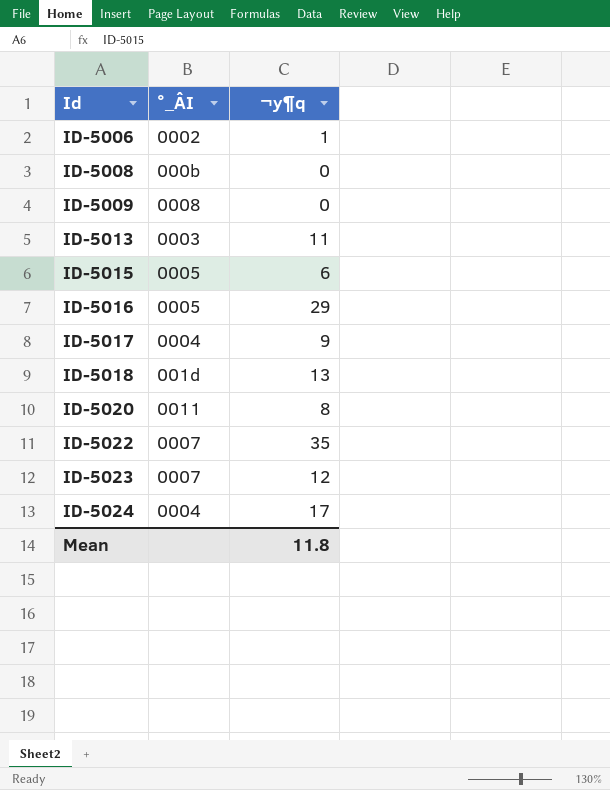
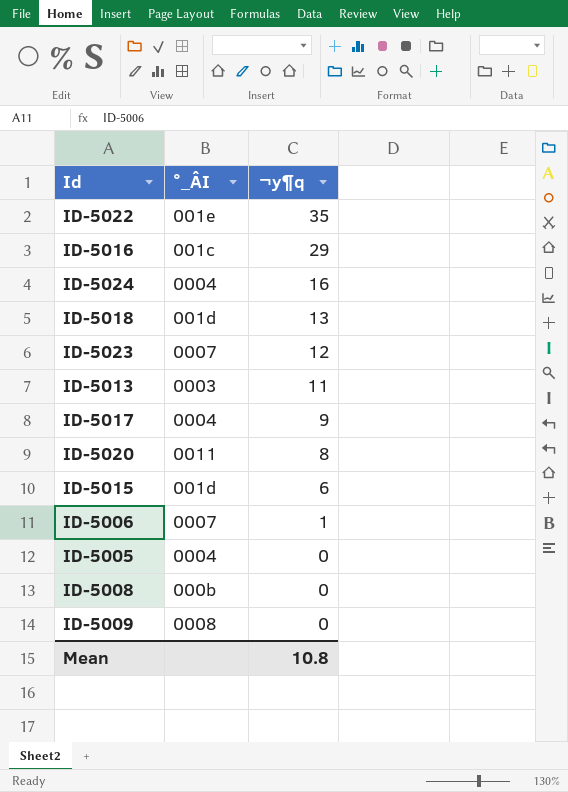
row order: Id ascending -> ¬y¶q descending
ID-5022 | °_ÂI: 0007 -> 001e
ID-5016 | °_ÂI: 0005 -> 001c
ID-5024 | ¬y¶q: 17 -> 16
ID-5015 | °_ÂI: 0005 -> 001d
ID-5006 | °_ÂI: 0002 -> 0007
row ID-5005: none -> 0004 | 0
Mean | ¬y¶q: 11.8 -> 10.8

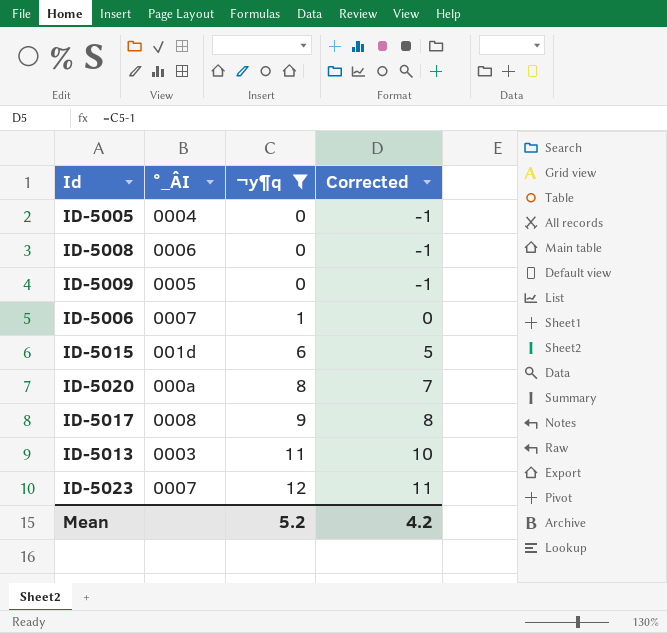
filter: none -> ¬y¶q <= 12
row order: ¬y¶q descending -> ¬y¶q ascending
column Corrected | formula: none -> [¬y¶q] - 1
ID-5008 | °_ÂI: 000b -> 0006
ID-5009 | °_ÂI: 0008 -> 0005
ID-5020 | °_ÂI: 0011 -> 000a
ID-5017 | °_ÂI: 0004 -> 0008
Mean | ¬y¶q: 10.8 -> 5.2

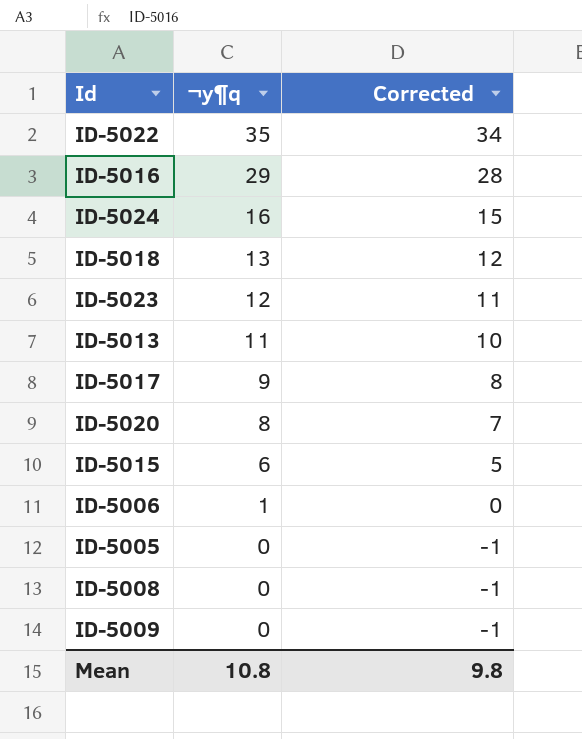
filter: ¬y¶q <= 12 -> none
row order: ¬y¶q ascending -> ¬y¶q descending
column °_ÂI | position: 2 -> none
Mean | ¬y¶q: 5.2 -> 10.8
Mean | Corrected: 4.2 -> 9.8

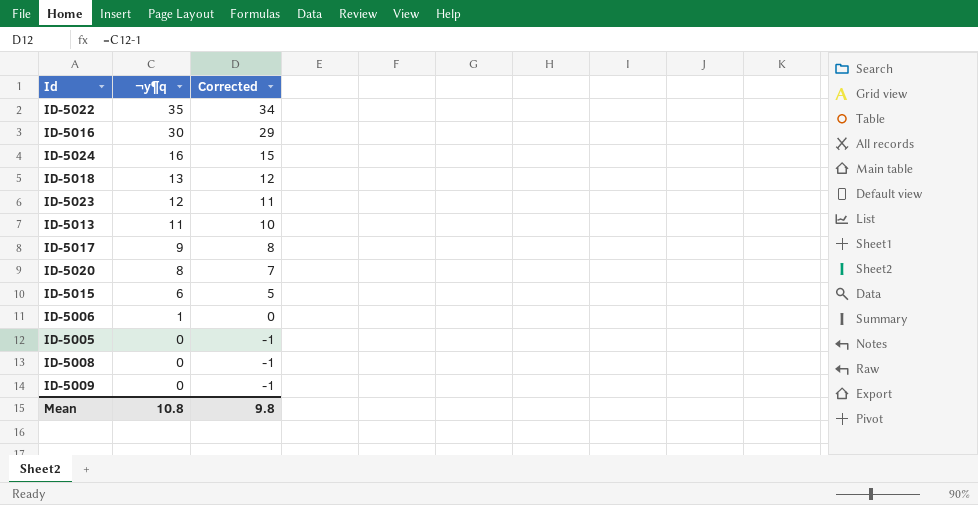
ID-5016 | ¬y¶q: 29 -> 30
ID-5016 | Corrected: 28 -> 29

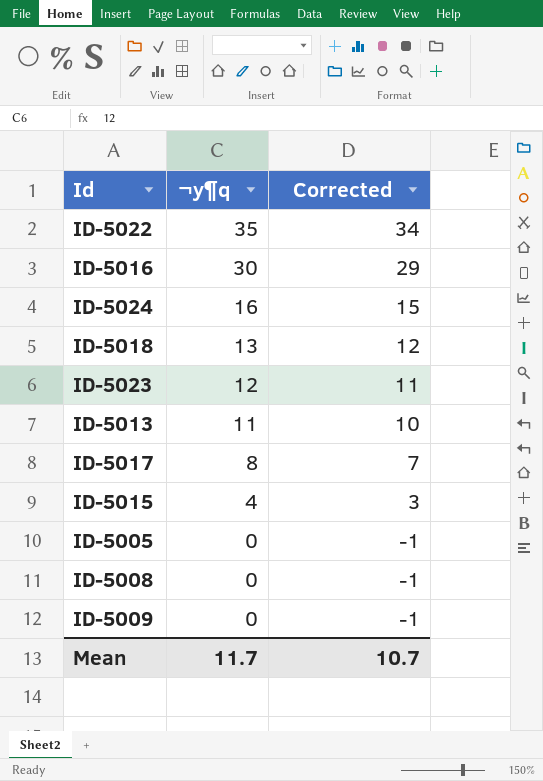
row ID-5020: 8 | 7 -> none
row ID-5006: 1 | 0 -> none
ID-5017 | ¬y¶q: 9 -> 8
ID-5017 | Corrected: 8 -> 7
ID-5015 | ¬y¶q: 6 -> 4
ID-5015 | Corrected: 5 -> 3
Mean | ¬y¶q: 10.8 -> 11.7
Mean | Corrected: 9.8 -> 10.7

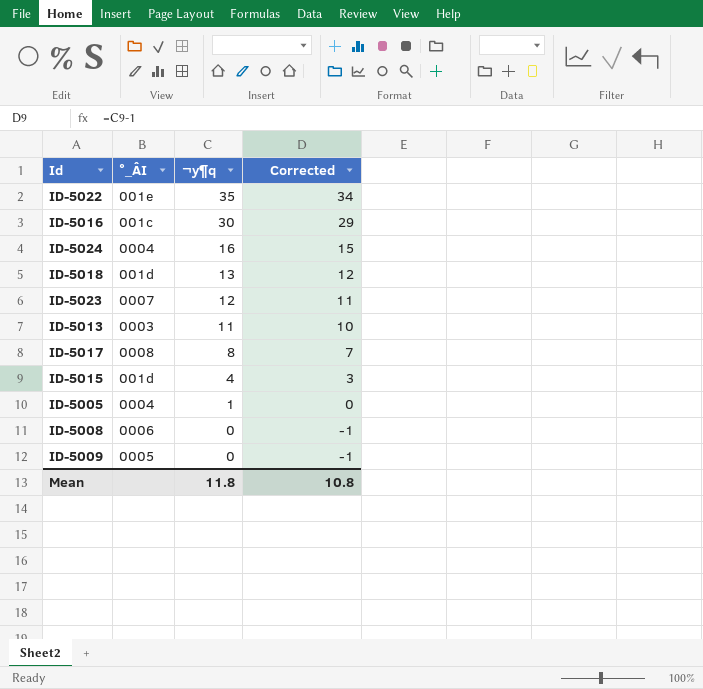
column °_ÂI | position: none -> 2
ID-5005 | ¬y¶q: 0 -> 1
ID-5005 | Corrected: -1 -> 0
Mean | ¬y¶q: 11.7 -> 11.8
Mean | Corrected: 10.7 -> 10.8

